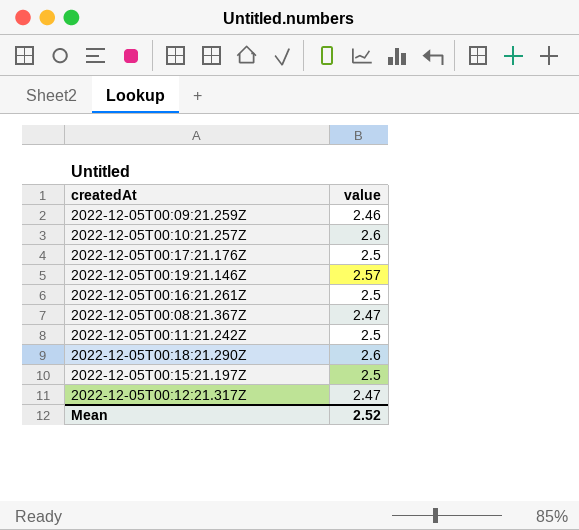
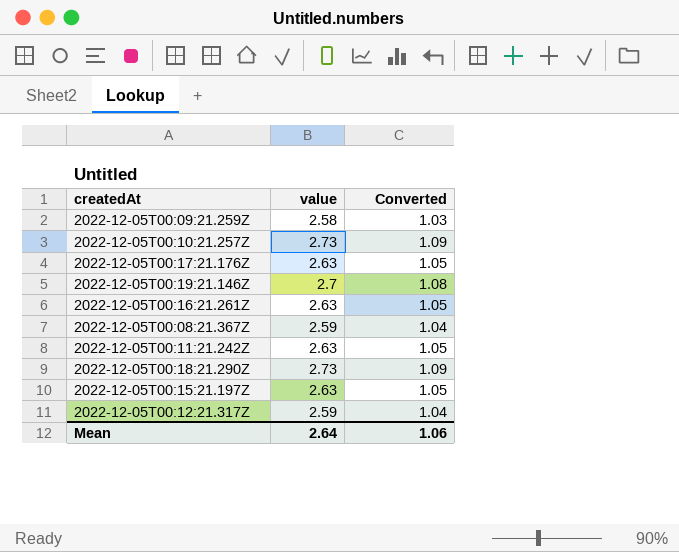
column Converted | formula: none -> [value] * 0.4
2022-12-05T00:09:21.259Z | value: 2.46 -> 2.58
2022-12-05T00:10:21.257Z | value: 2.6 -> 2.73
2022-12-05T00:17:21.176Z | value: 2.5 -> 2.63
2022-12-05T00:19:21.146Z | value: 2.57 -> 2.7
2022-12-05T00:16:21.261Z | value: 2.5 -> 2.63
2022-12-05T00:08:21.367Z | value: 2.47 -> 2.59
2022-12-05T00:11:21.242Z | value: 2.5 -> 2.63
2022-12-05T00:18:21.290Z | value: 2.6 -> 2.73
2022-12-05T00:15:21.197Z | value: 2.5 -> 2.63
2022-12-05T00:12:21.317Z | value: 2.47 -> 2.59
Mean | value: 2.52 -> 2.64

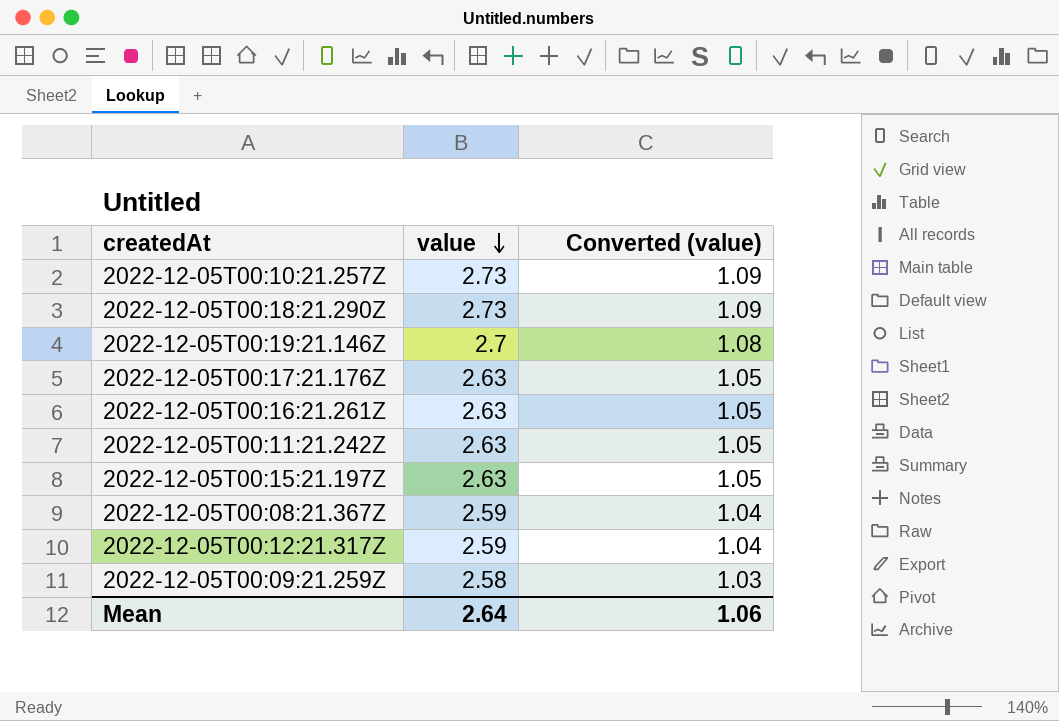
row order: none -> value descending
column name: Converted -> Converted (value)

